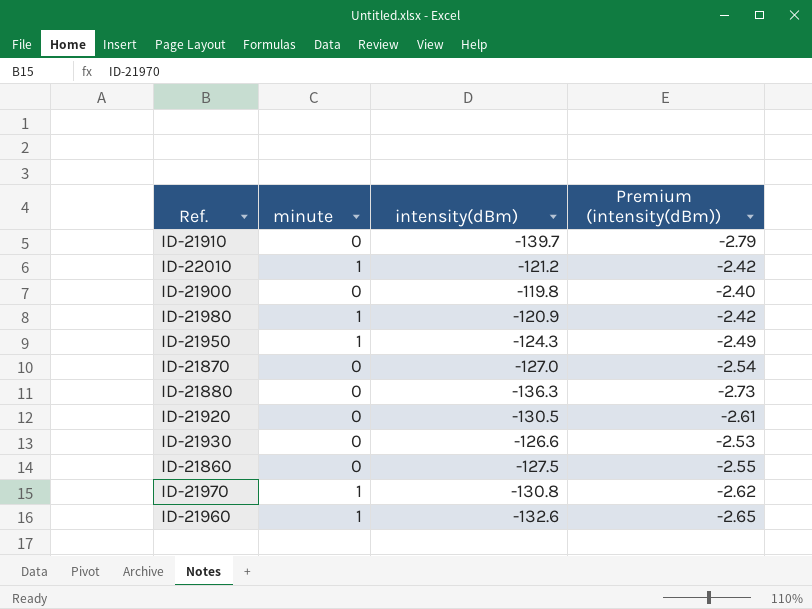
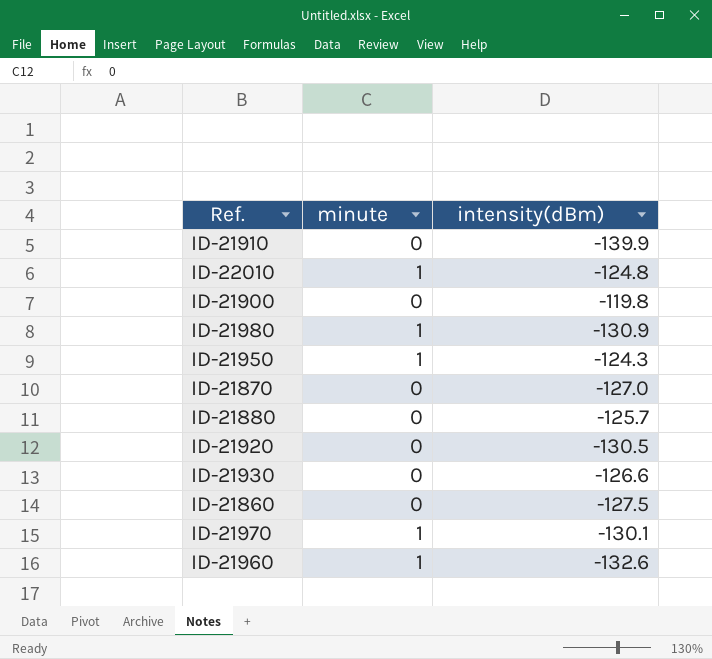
column Premium (intensity(dBm)) | formula: [intensity(dBm)] * 0.02 -> none
ID-21910 | intensity(dBm): -139.7 -> -139.9
ID-22010 | intensity(dBm): -121.2 -> -124.8
ID-21980 | intensity(dBm): -120.9 -> -130.9
ID-21880 | intensity(dBm): -136.3 -> -125.7
ID-21970 | intensity(dBm): -130.8 -> -130.1

